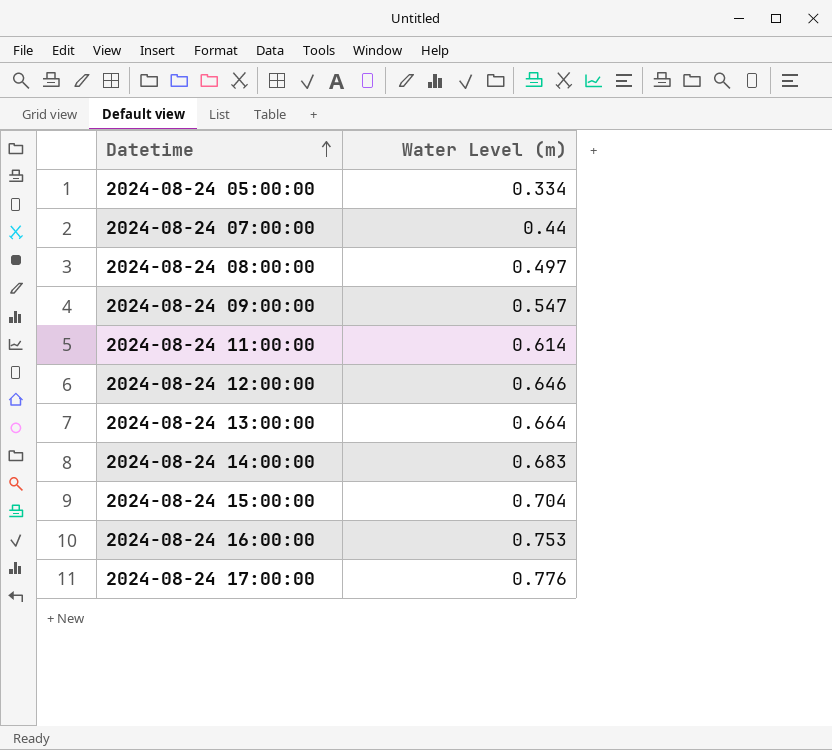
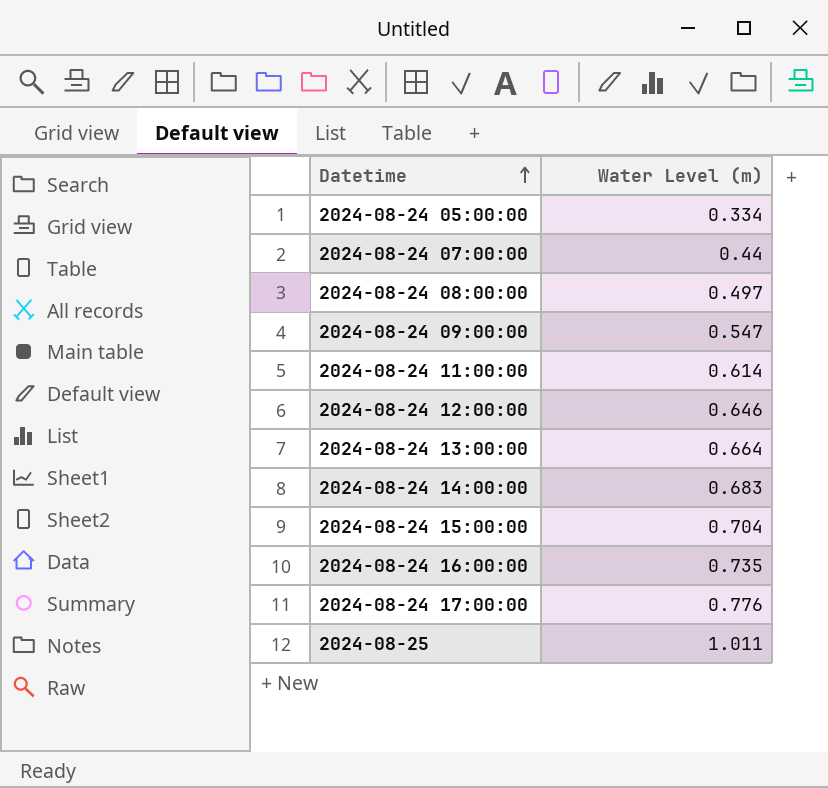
2024-08-24 16:00:00 | Water Level (m): 0.753 -> 0.735
row 2024-08-25: none -> 1.011

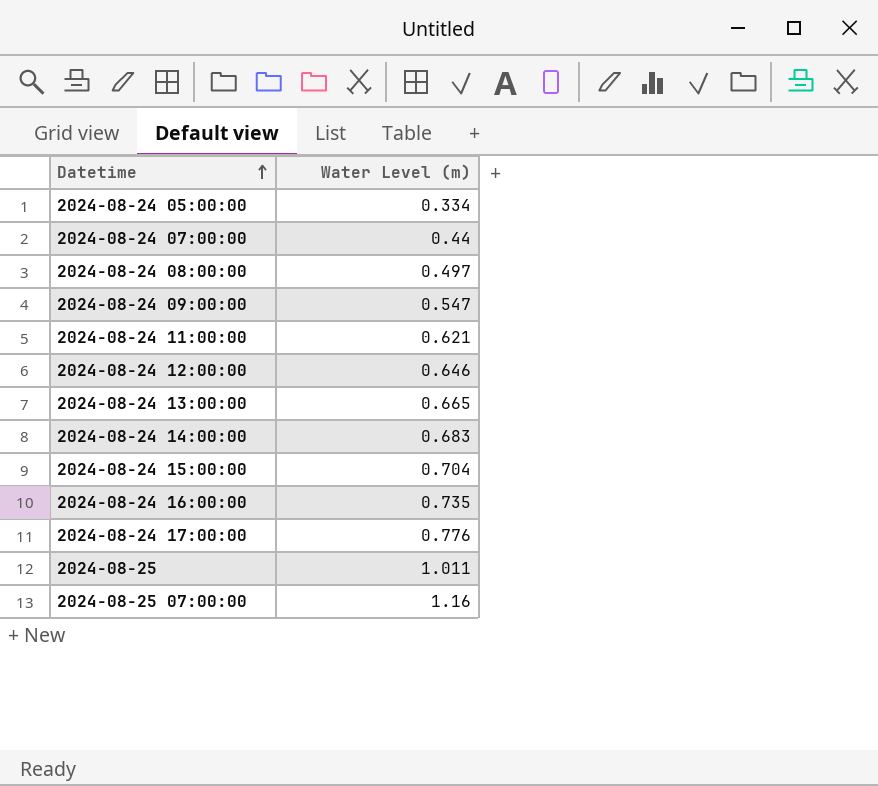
2024-08-24 11:00:00 | Water Level (m): 0.614 -> 0.621
2024-08-24 13:00:00 | Water Level (m): 0.664 -> 0.665
row 2024-08-25 07:00:00: none -> 1.16

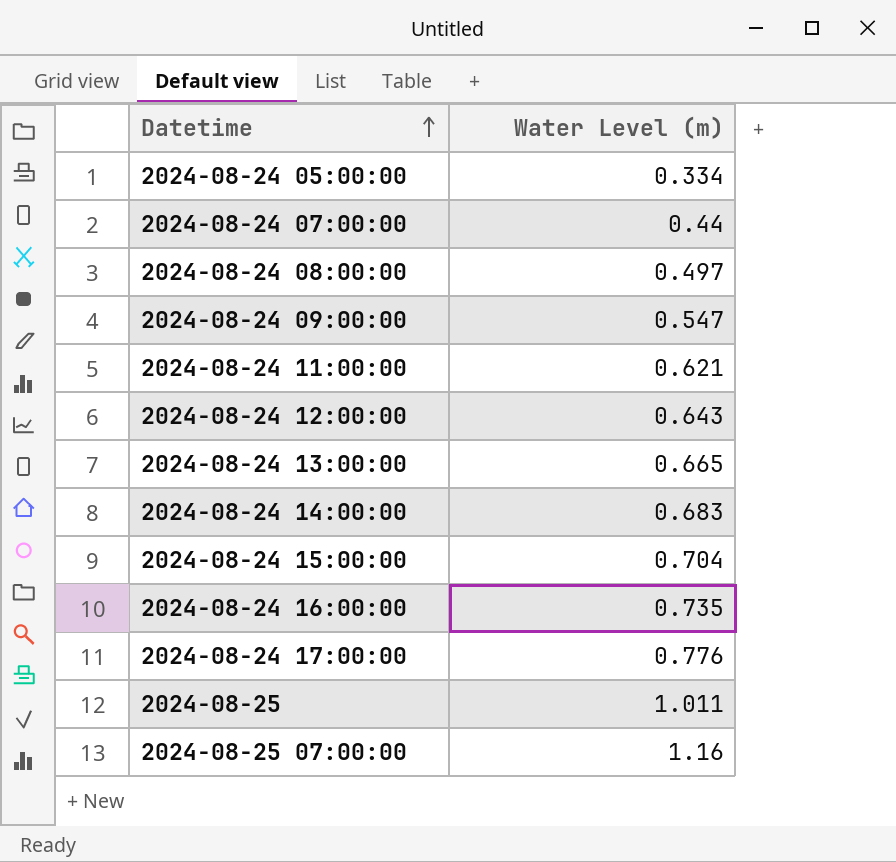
2024-08-24 12:00:00 | Water Level (m): 0.646 -> 0.643

